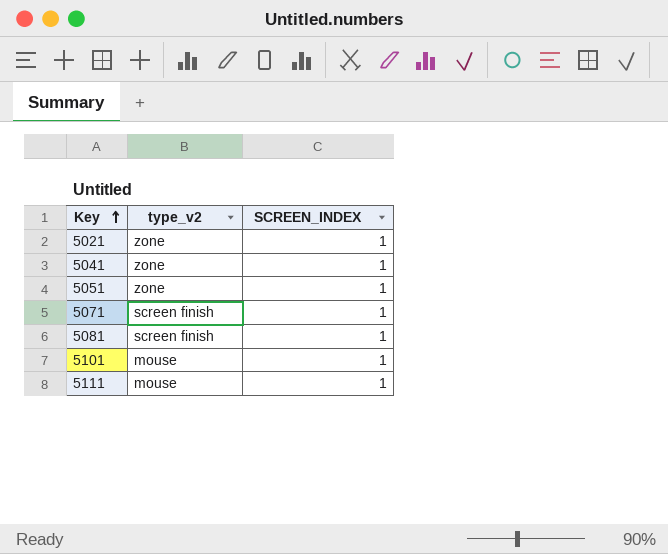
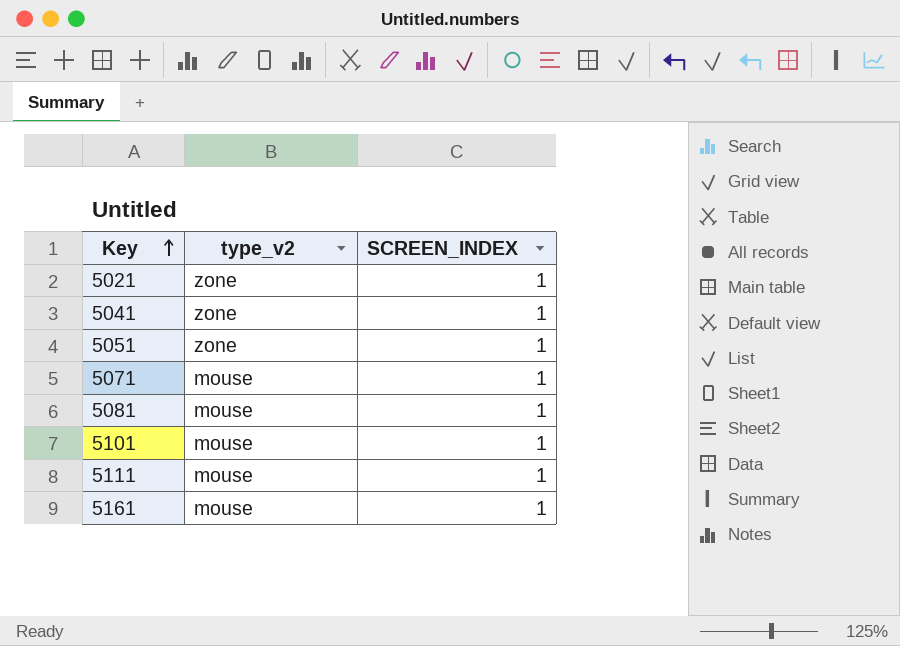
5071 | type_v2: screen finish -> mouse
5081 | type_v2: screen finish -> mouse
row 5161: none -> mouse | 1

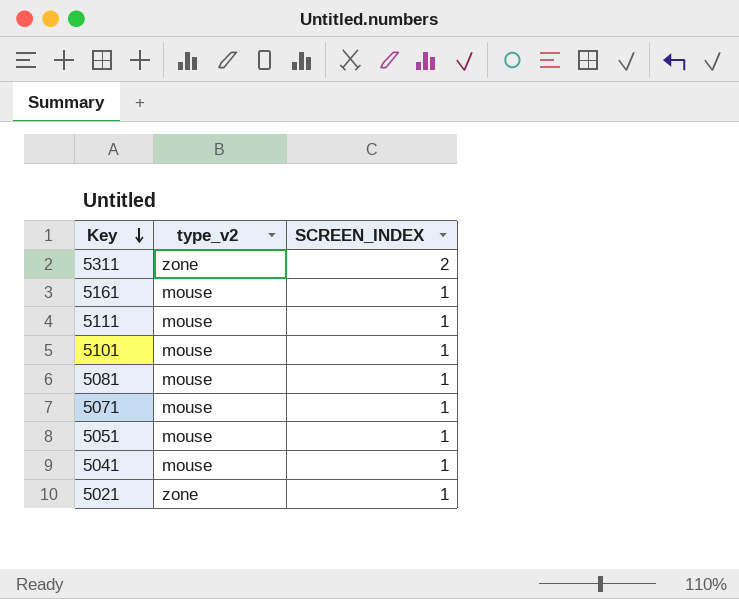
row order: Key ascending -> Key descending
row 5311: none -> zone | 2
5051 | type_v2: zone -> mouse
5041 | type_v2: zone -> mouse

